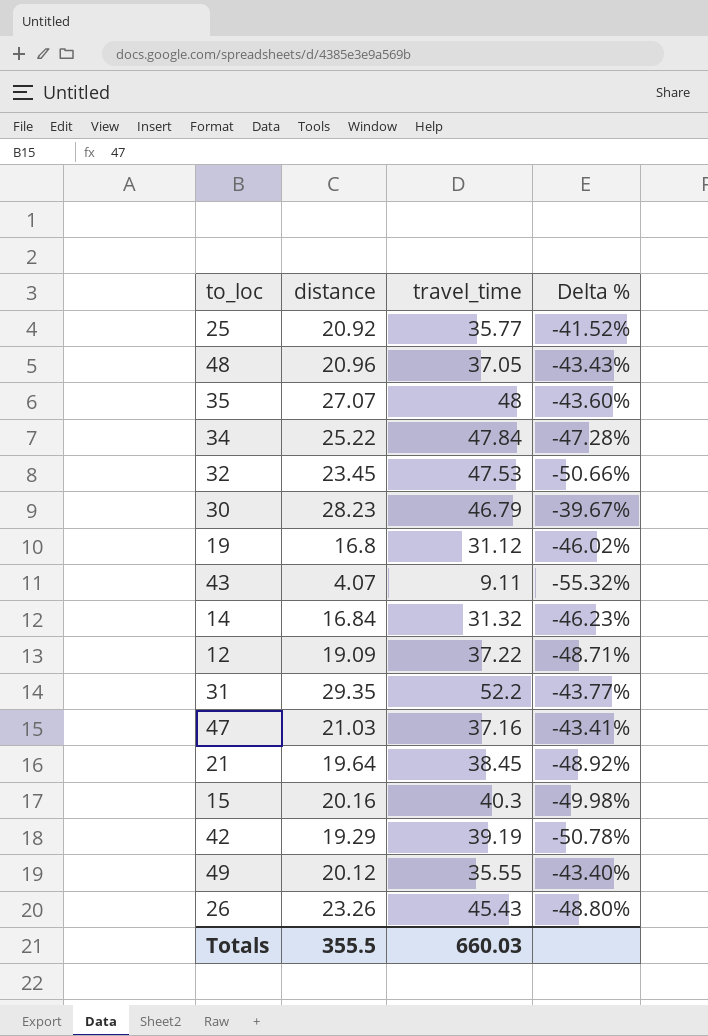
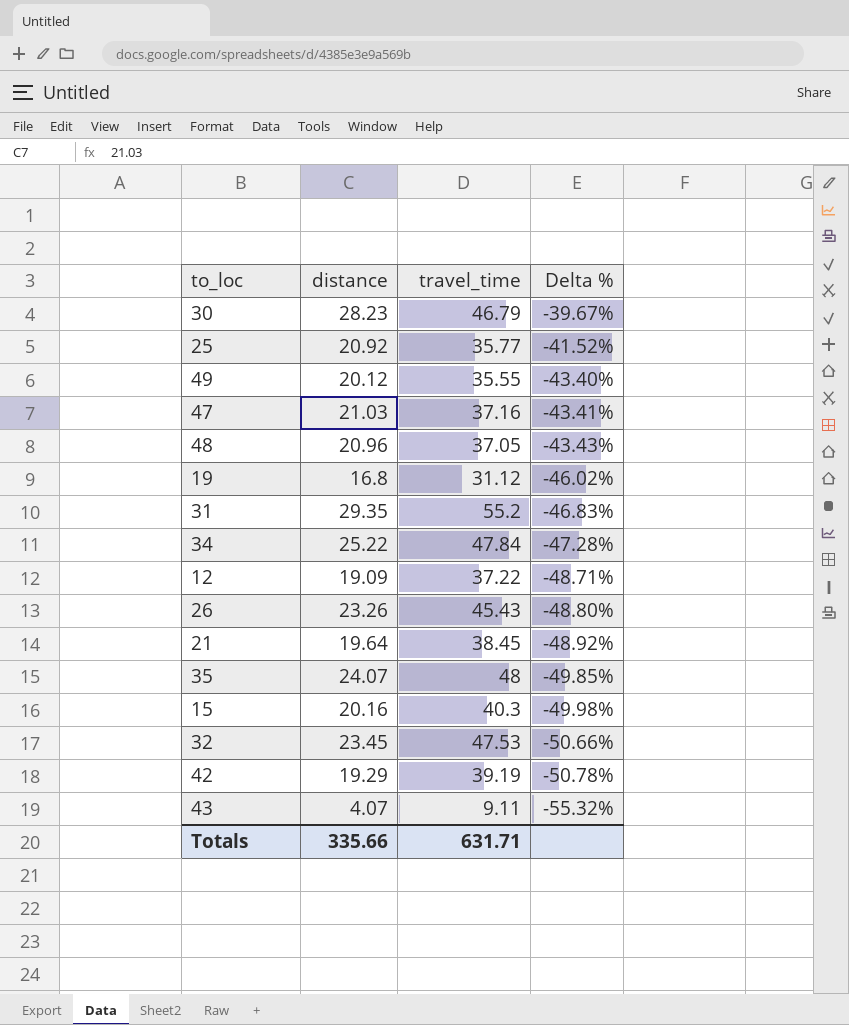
row order: none -> Delta % descending
row 14: 16.84 | 31.32 | -46.23% -> none
31 | travel_time: 52.2 -> 55.2
31 | Delta %: -43.77% -> -46.83%
35 | distance: 27.07 -> 24.07
35 | Delta %: -43.60% -> -49.85%
Totals | distance: 355.5 -> 335.66
Totals | travel_time: 660.03 -> 631.71

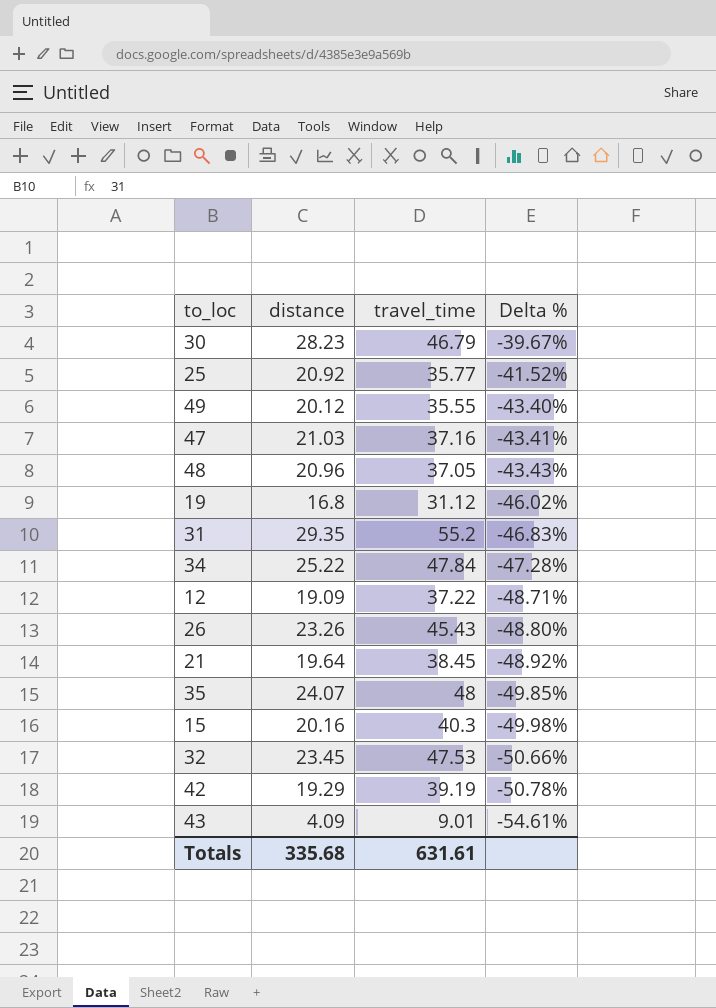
43 | distance: 4.07 -> 4.09
43 | travel_time: 9.11 -> 9.01
43 | Delta %: -55.32% -> -54.61%
Totals | distance: 335.66 -> 335.68
Totals | travel_time: 631.71 -> 631.61

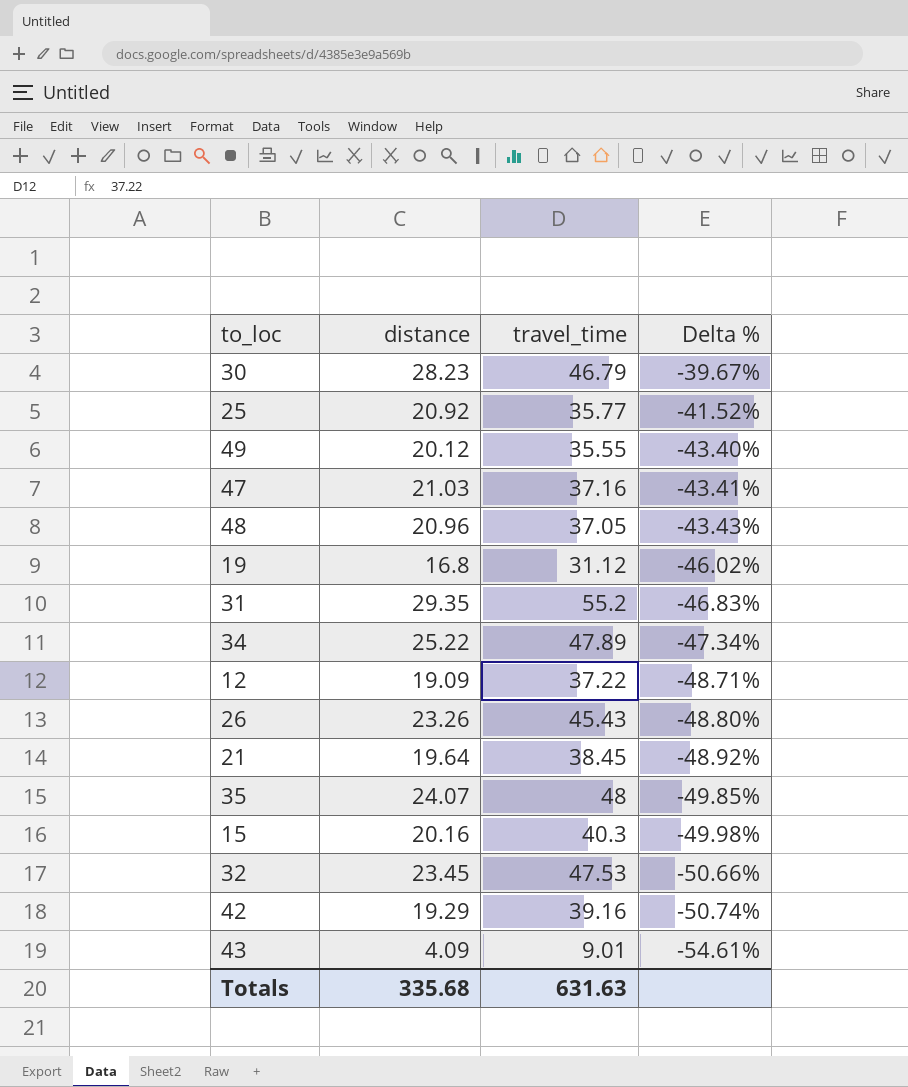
34 | travel_time: 47.84 -> 47.89
34 | Delta %: -47.28% -> -47.34%
42 | travel_time: 39.19 -> 39.16
42 | Delta %: -50.78% -> -50.74%
Totals | travel_time: 631.61 -> 631.63

